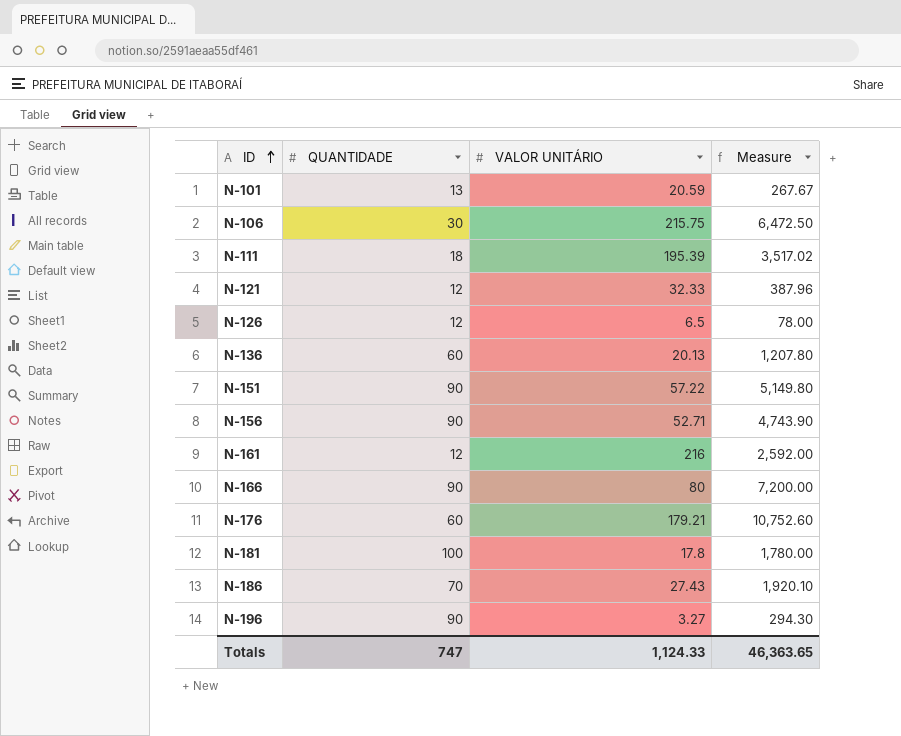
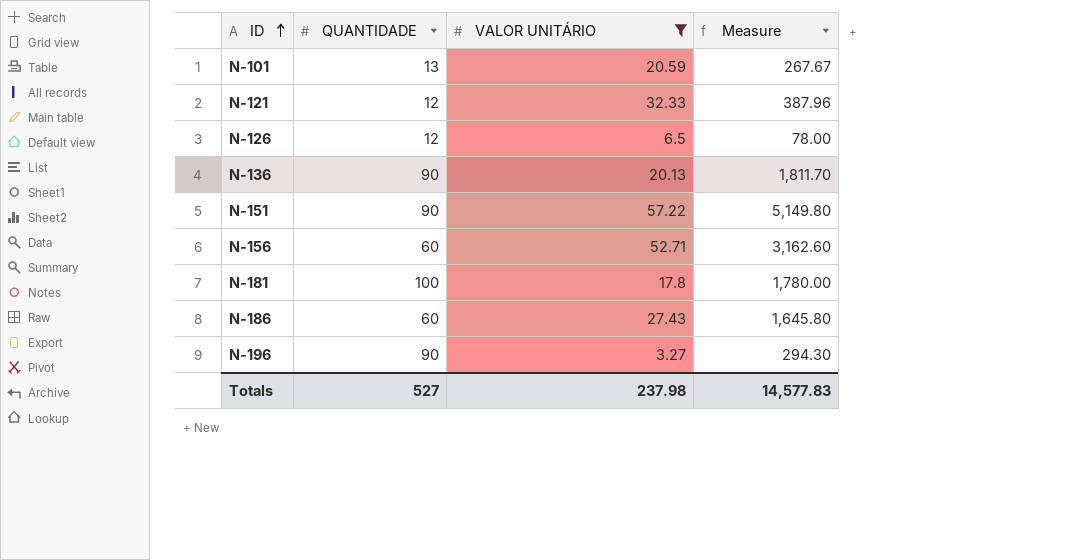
filter: none -> VALOR UNITÁRIO <= 57.22
N-136 | QUANTIDADE: 60 -> 90
N-136 | Measure: 1,207.80 -> 1,811.70
N-156 | QUANTIDADE: 90 -> 60
N-156 | Measure: 4,743.90 -> 3,162.60
N-186 | QUANTIDADE: 70 -> 60
N-186 | Measure: 1,920.10 -> 1,645.80
Totals | QUANTIDADE: 747 -> 527
Totals | VALOR UNITÁRIO: 1,124.33 -> 237.98
Totals | Measure: 46,363.65 -> 14,577.83

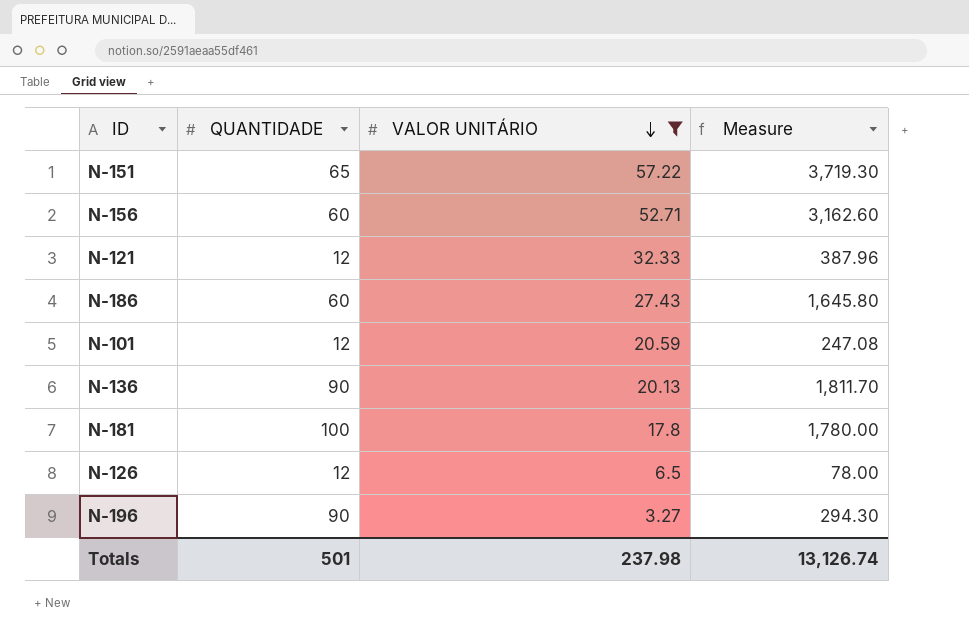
row order: ID ascending -> VALOR UNITÁRIO descending
N-151 | QUANTIDADE: 90 -> 65
N-151 | Measure: 5,149.80 -> 3,719.30
N-101 | QUANTIDADE: 13 -> 12
N-101 | Measure: 267.67 -> 247.08
Totals | QUANTIDADE: 527 -> 501
Totals | Measure: 14,577.83 -> 13,126.74

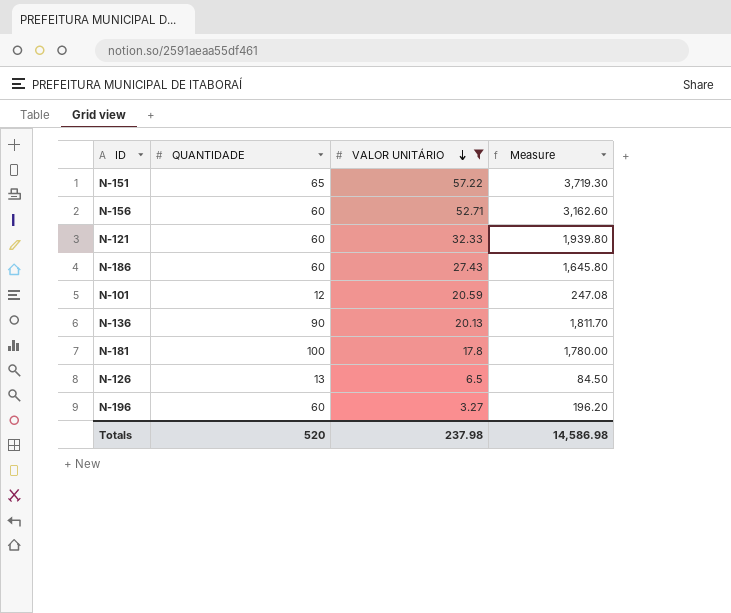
N-121 | QUANTIDADE: 12 -> 60
N-121 | Measure: 387.96 -> 1,939.80
N-126 | QUANTIDADE: 12 -> 13
N-126 | Measure: 78.00 -> 84.50
N-196 | QUANTIDADE: 90 -> 60
N-196 | Measure: 294.30 -> 196.20
Totals | QUANTIDADE: 501 -> 520
Totals | Measure: 13,126.74 -> 14,586.98

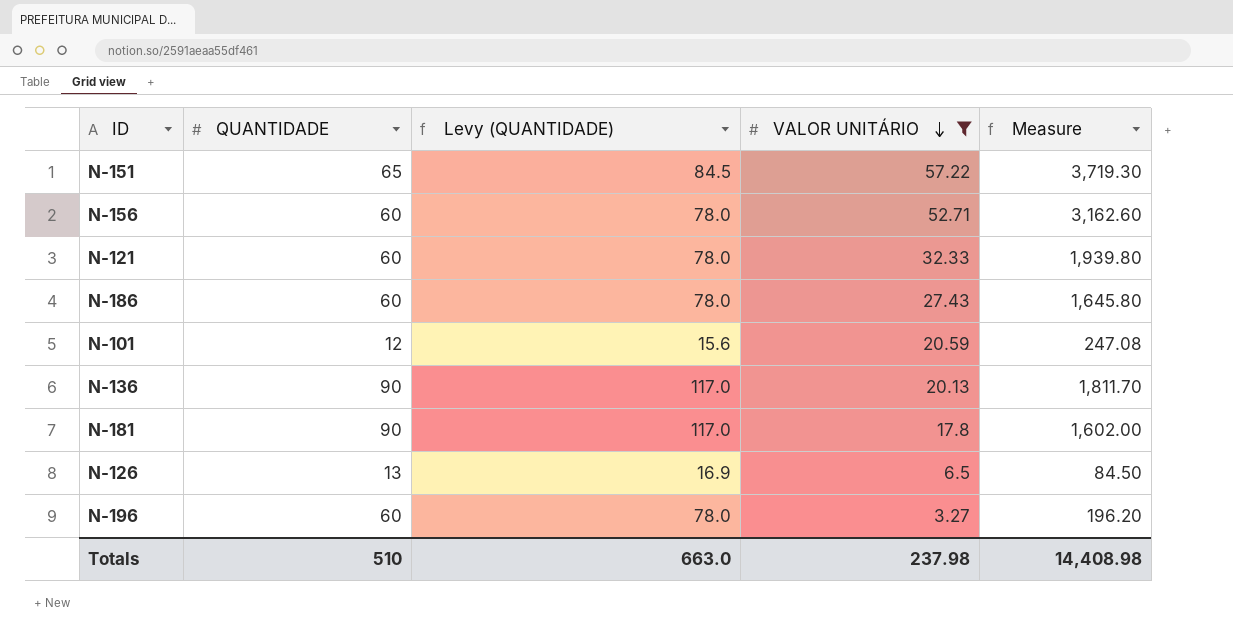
column Levy (QUANTIDADE) | formula: none -> [QUANTIDADE] * 1.3
N-181 | QUANTIDADE: 100 -> 90
N-181 | Measure: 1,780.00 -> 1,602.00
Totals | QUANTIDADE: 520 -> 510
Totals | Measure: 14,586.98 -> 14,408.98

